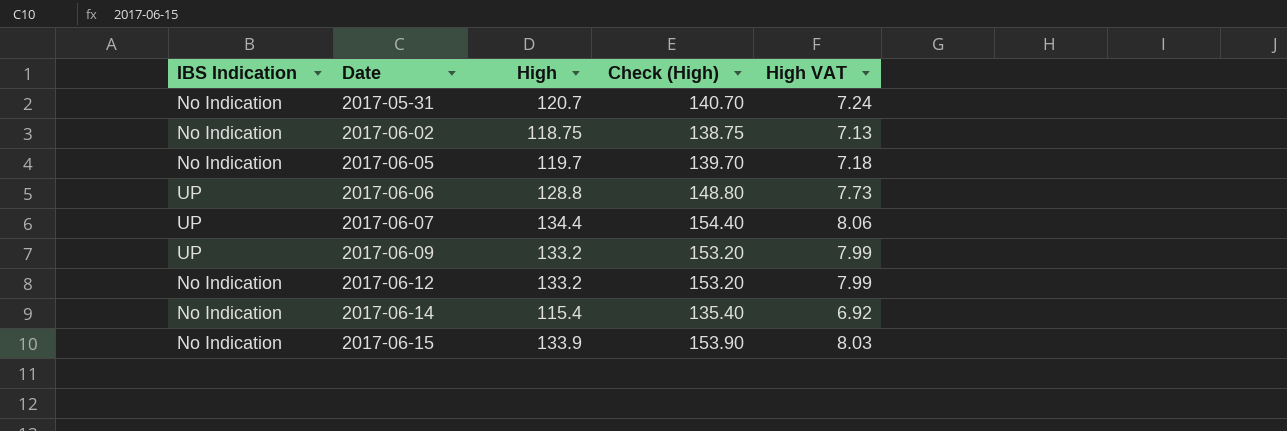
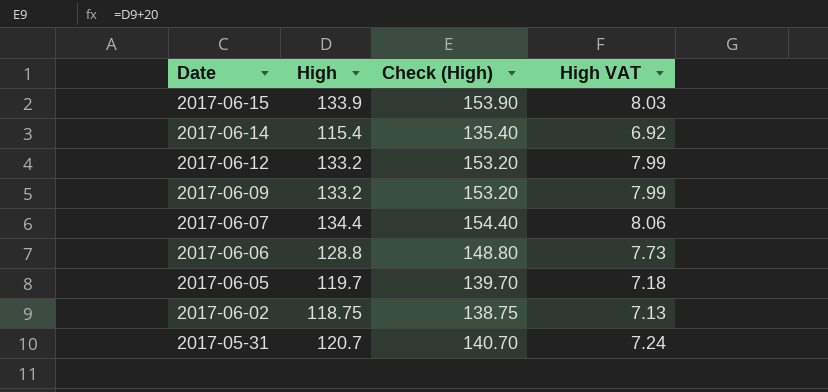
row order: Date ascending -> Date descending
column IBS Indication | position: 1 -> none

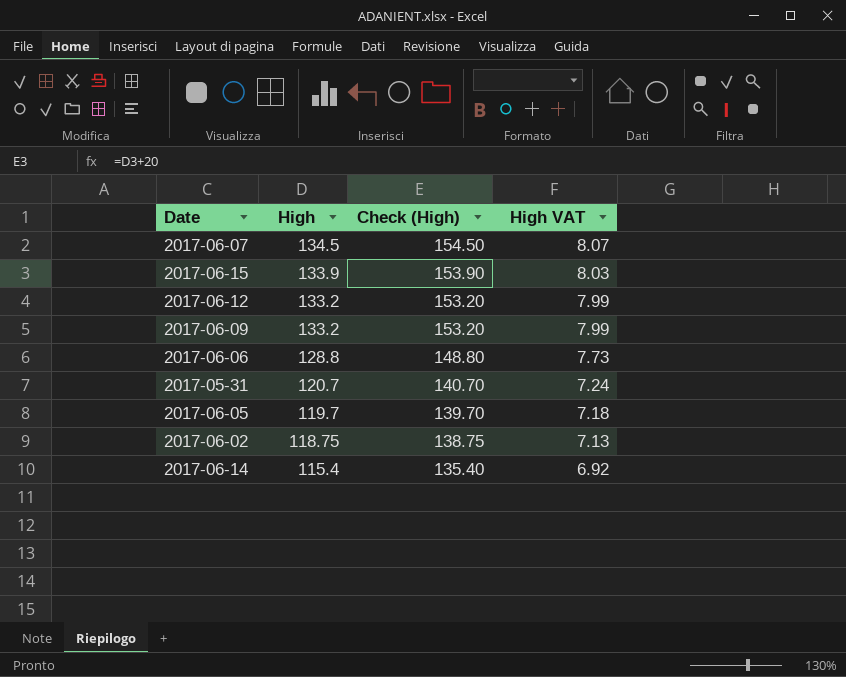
row order: Date descending -> High descending
2017-06-07 | High: 134.4 -> 134.5
2017-06-07 | Check (High): 154.40 -> 154.50
2017-06-07 | High VAT: 8.06 -> 8.07

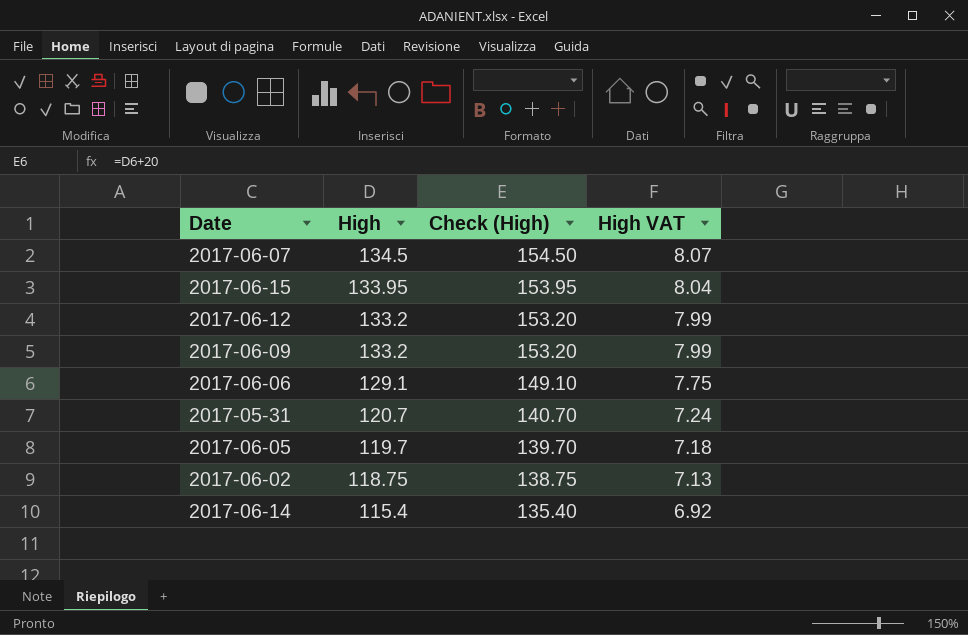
2017-06-15 | High: 133.9 -> 133.95
2017-06-15 | Check (High): 153.90 -> 153.95
2017-06-15 | High VAT: 8.03 -> 8.04
2017-06-06 | High: 128.8 -> 129.1
2017-06-06 | Check (High): 148.80 -> 149.10
2017-06-06 | High VAT: 7.73 -> 7.75

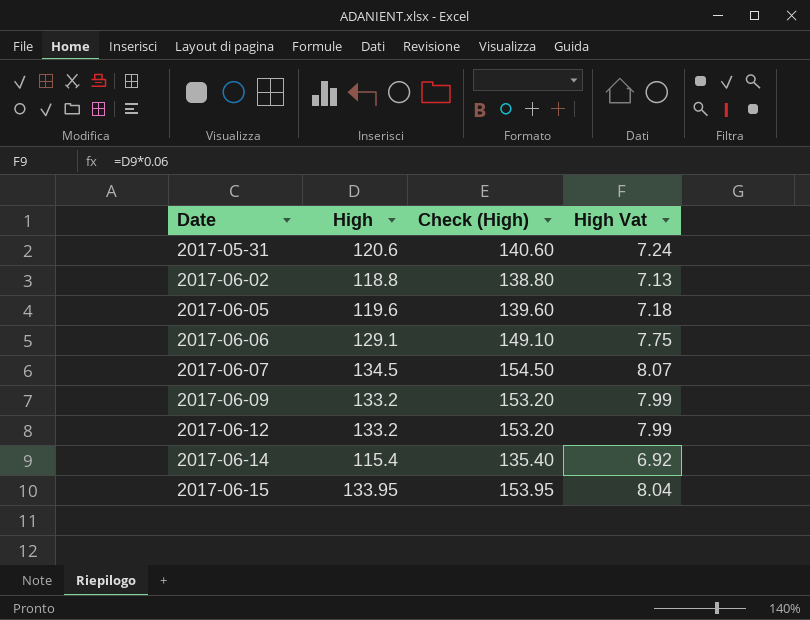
row order: High descending -> Date ascending
column name: High VAT -> High Vat
2017-05-31 | High: 120.7 -> 120.6
2017-05-31 | Check (High): 140.70 -> 140.60
2017-06-02 | High: 118.75 -> 118.8
2017-06-02 | Check (High): 138.75 -> 138.80
2017-06-05 | High: 119.7 -> 119.6
2017-06-05 | Check (High): 139.70 -> 139.60

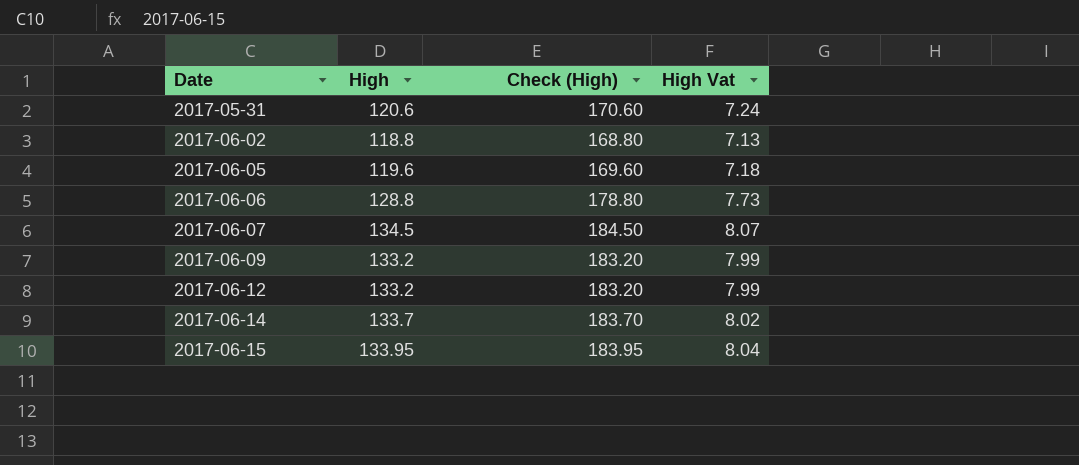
column Check (High) | formula: [High] + 20 -> [High] + 50
2017-06-06 | High: 129.1 -> 128.8
2017-06-06 | High Vat: 7.75 -> 7.73
2017-06-14 | High: 115.4 -> 133.7
2017-06-14 | High Vat: 6.92 -> 8.02

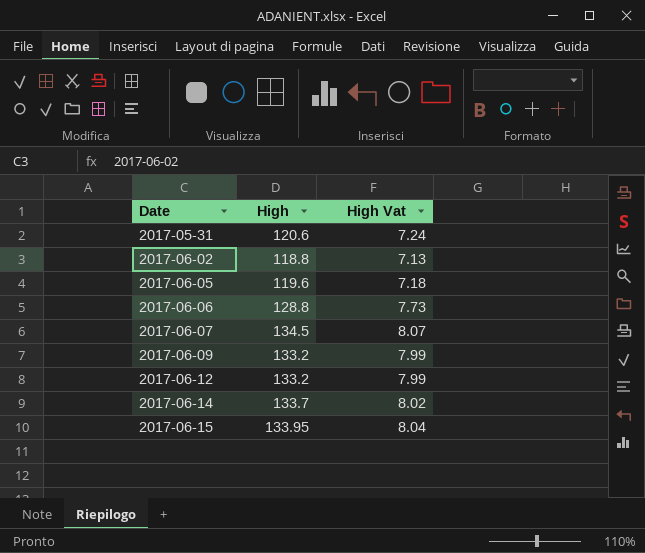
column Check (High) | formula: [High] + 50 -> none

